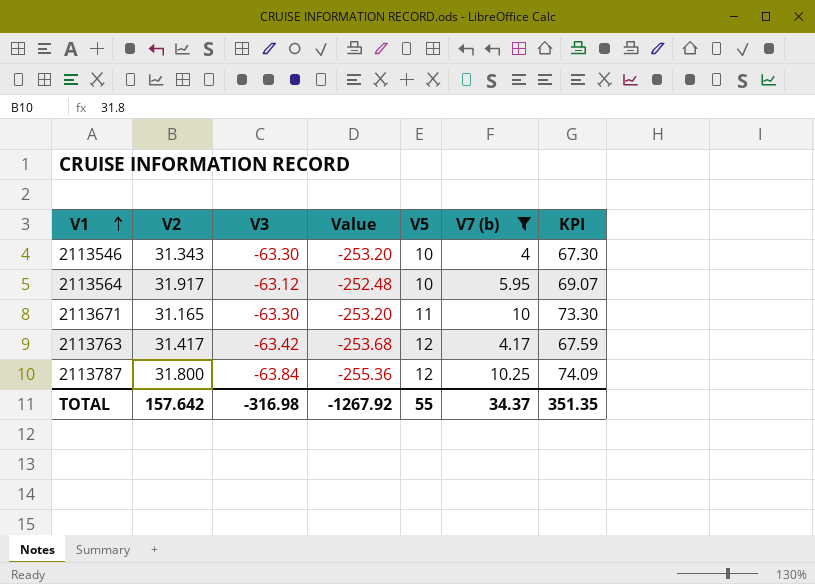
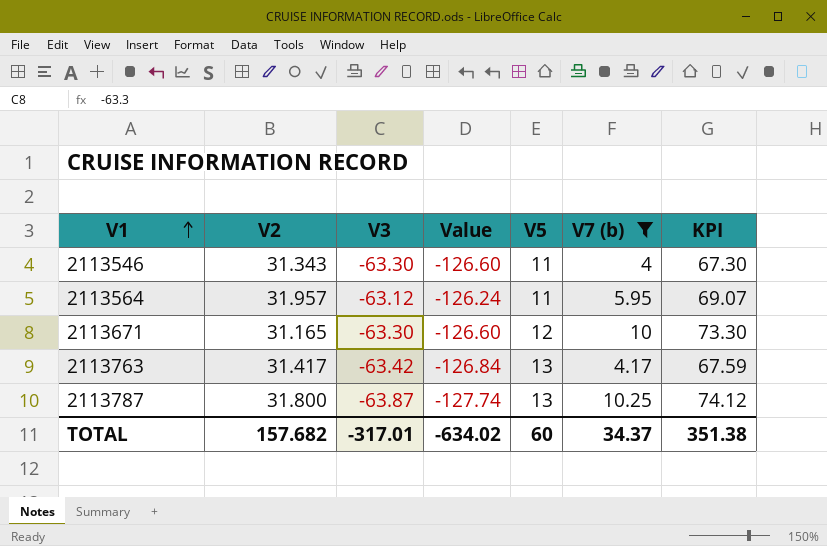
column Value | formula: [V3] * 4 -> [V3] * 2
2113546 | V5: 10 -> 11
2113564 | V2: 31.917 -> 31.957
2113564 | V5: 10 -> 11
2113671 | V5: 11 -> 12
2113763 | V5: 12 -> 13
2113787 | V3: -63.84 -> -63.87
2113787 | V5: 12 -> 13
2113787 | KPI: 74.09 -> 74.12
TOTAL | V2: 157.642 -> 157.682
TOTAL | V3: -316.98 -> -317.01
TOTAL | Value: -1267.92 -> -634.02
TOTAL | V5: 55 -> 60
TOTAL | KPI: 351.35 -> 351.38

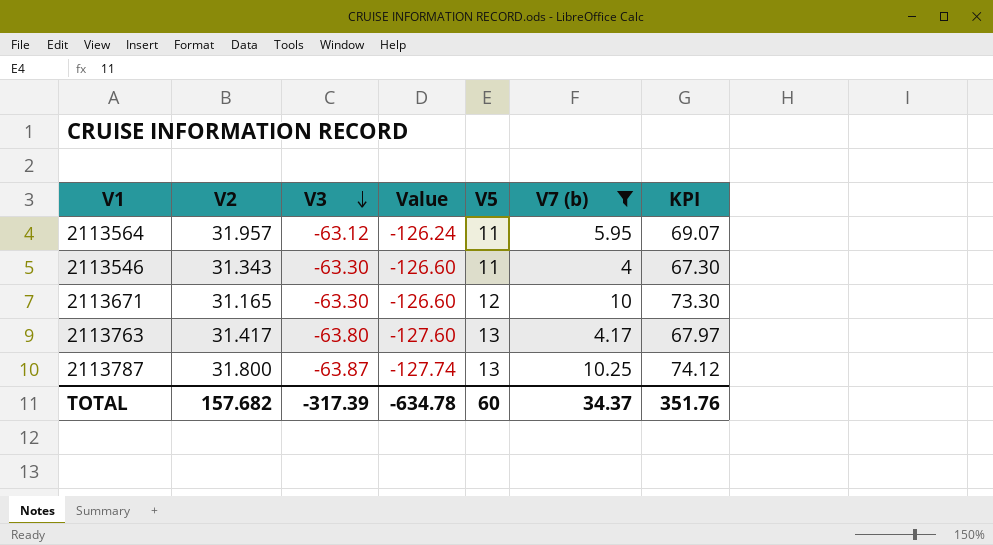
row order: V1 ascending -> V3 descending
2113763 | V3: -63.42 -> -63.80
2113763 | Value: -126.84 -> -127.60
2113763 | KPI: 67.59 -> 67.97
TOTAL | V3: -317.01 -> -317.39
TOTAL | Value: -634.02 -> -634.78
TOTAL | KPI: 351.38 -> 351.76

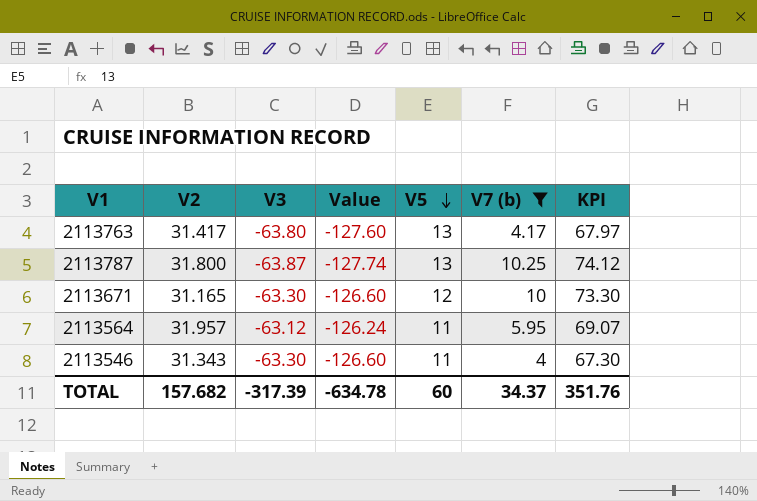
row order: V3 descending -> V5 descending

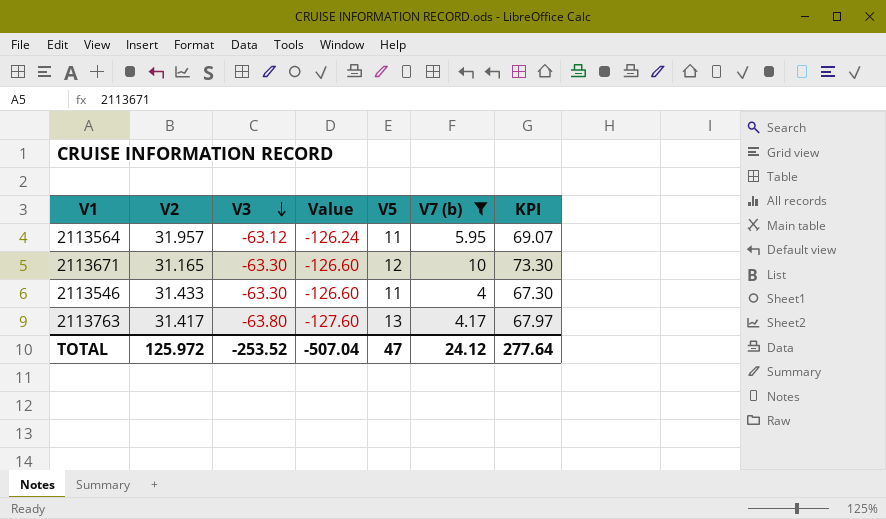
row order: V5 descending -> V3 descending
row 2113787: 31.800 | -63.87 | -127.74 | 13 | 10.25 | 74.12 -> none
2113546 | V2: 31.343 -> 31.433
TOTAL | V2: 157.682 -> 125.972
TOTAL | V3: -317.39 -> -253.52
TOTAL | Value: -634.78 -> -507.04
TOTAL | V5: 60 -> 47
TOTAL | V7 (b): 34.37 -> 24.12
TOTAL | KPI: 351.76 -> 277.64

